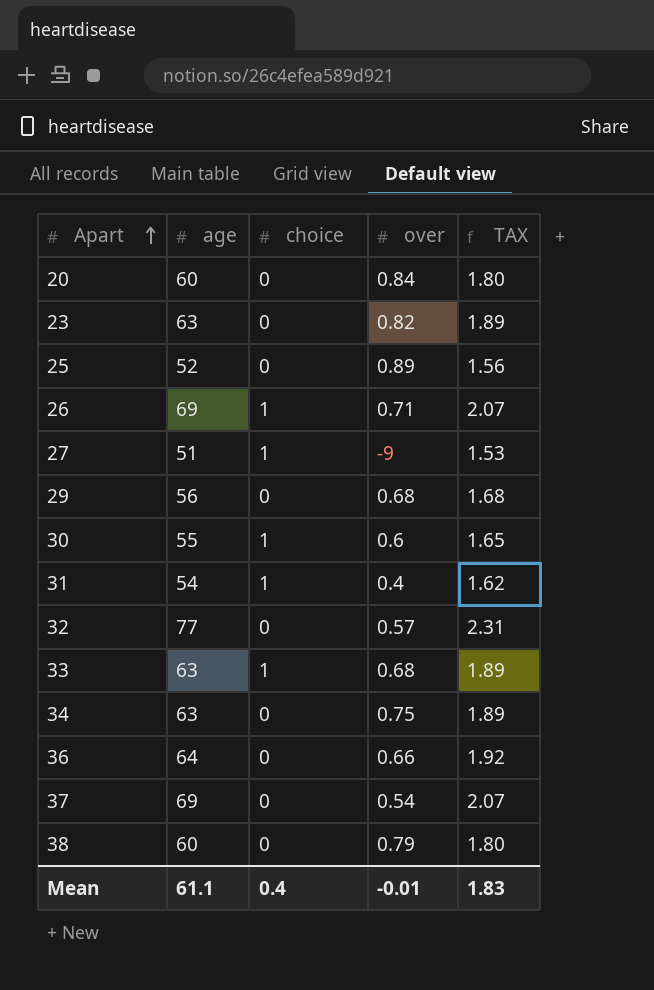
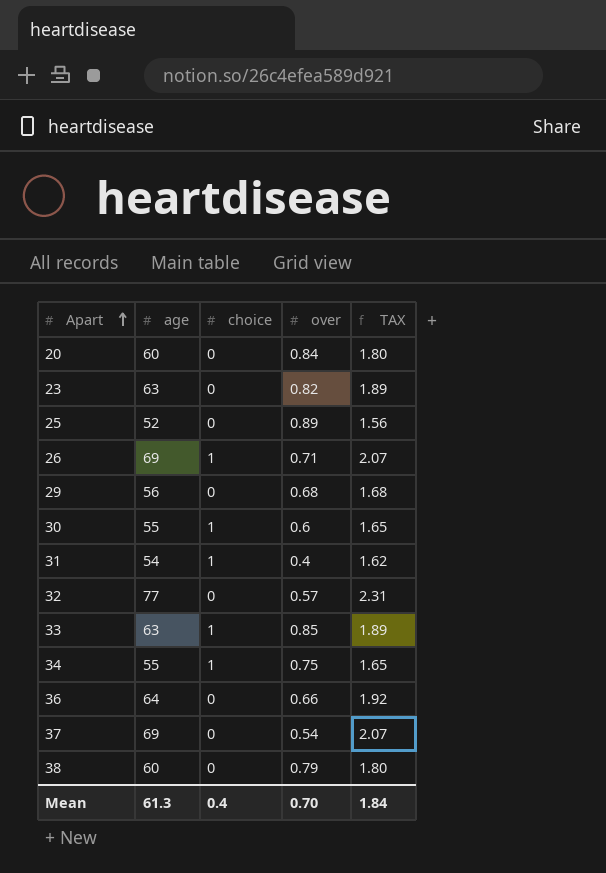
row 27: 51 | 1 | -9 | 1.53 -> none
33 | over: 0.68 -> 0.85
34 | age: 63 -> 55
34 | choice: 0 -> 1
34 | TAX: 1.89 -> 1.65
Mean | age: 61.1 -> 61.3
Mean | over: -0.01 -> 0.70
Mean | TAX: 1.83 -> 1.84

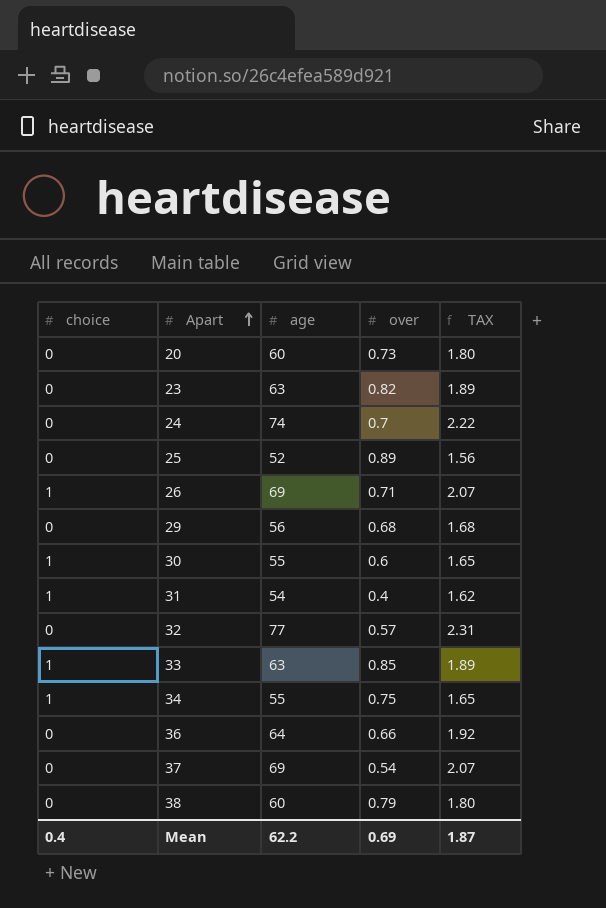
column choice | position: 3 -> 1
20 | over: 0.84 -> 0.73
row 24: none -> 0 | 74 | 0.7 | 2.22
Mean | age: 61.3 -> 62.2
Mean | over: 0.70 -> 0.69
Mean | TAX: 1.84 -> 1.87

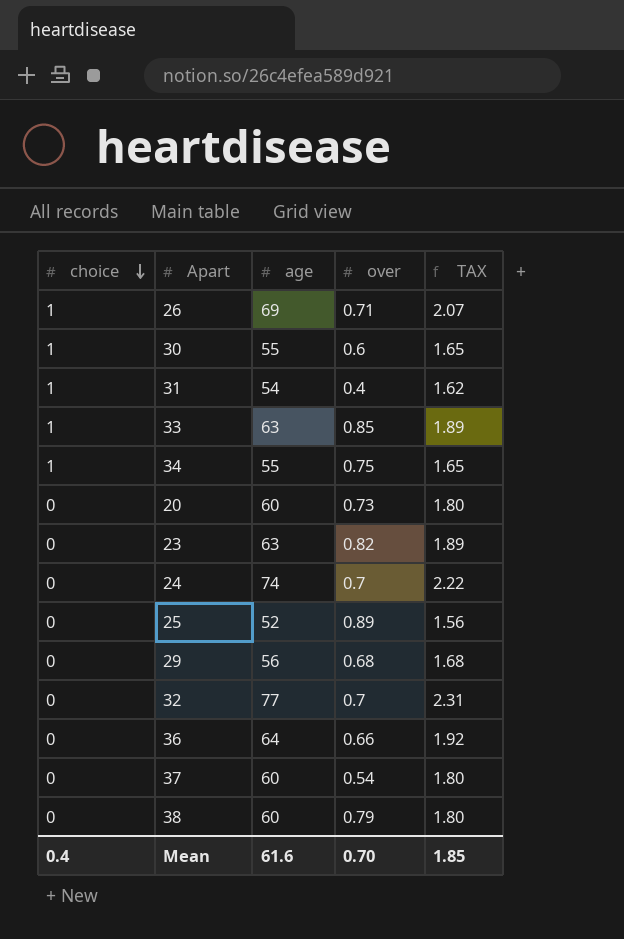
row order: Apart ascending -> choice descending
32 | over: 0.57 -> 0.7
37 | age: 69 -> 60
37 | TAX: 2.07 -> 1.80
Mean | age: 62.2 -> 61.6
Mean | over: 0.69 -> 0.70
Mean | TAX: 1.87 -> 1.85

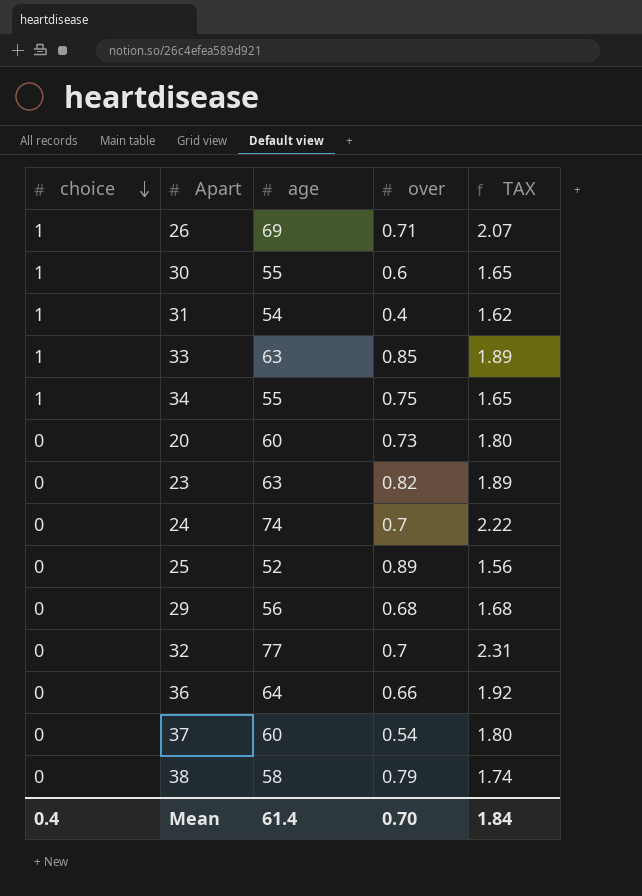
38 | age: 60 -> 58
38 | TAX: 1.80 -> 1.74
Mean | age: 61.6 -> 61.4
Mean | TAX: 1.85 -> 1.84

